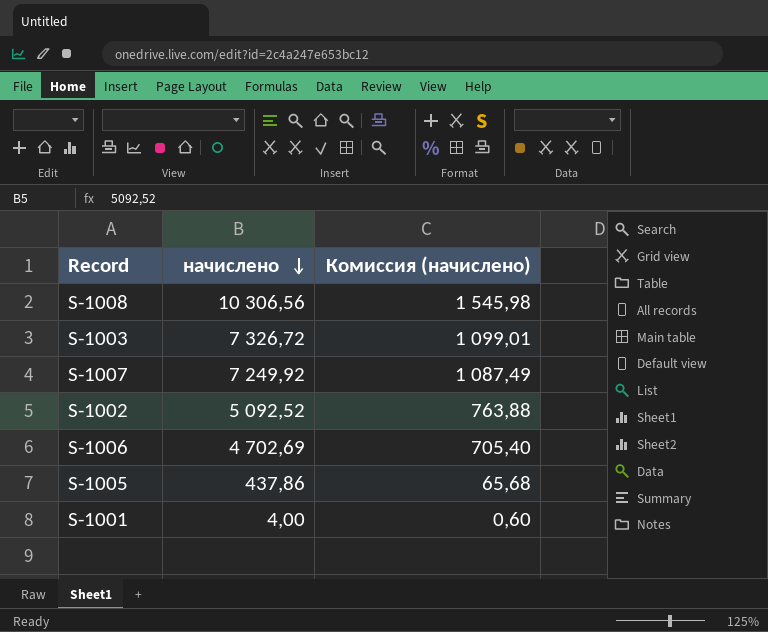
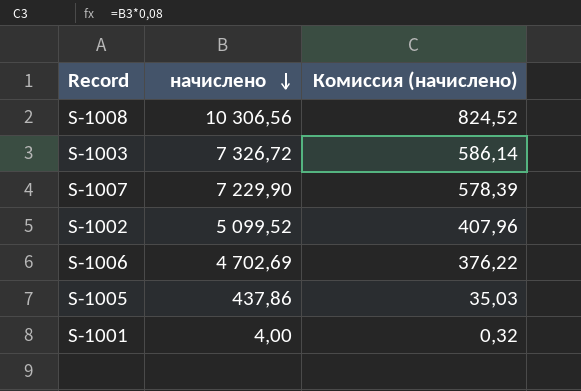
column Комиссия (начислено) | formula: [начислено] * 0,15 -> [начислено] * 0,08
S-1007 | начислено: 7 249,92 -> 7 229,90
S-1002 | начислено: 5 092,52 -> 5 099,52

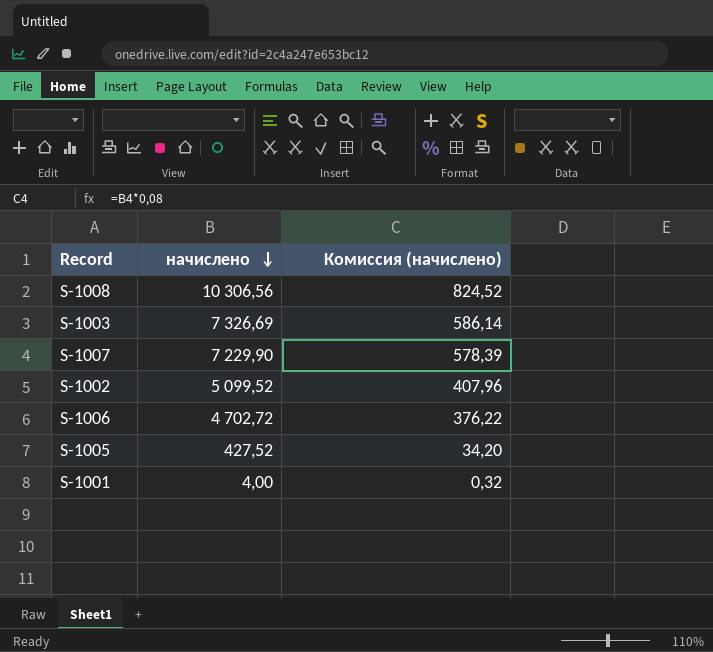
S-1003 | начислено: 7 326,72 -> 7 326,69
S-1006 | начислено: 4 702,69 -> 4 702,72
S-1005 | начислено: 437,86 -> 427,52
S-1005 | Комиссия (начислено): 35,03 -> 34,20

